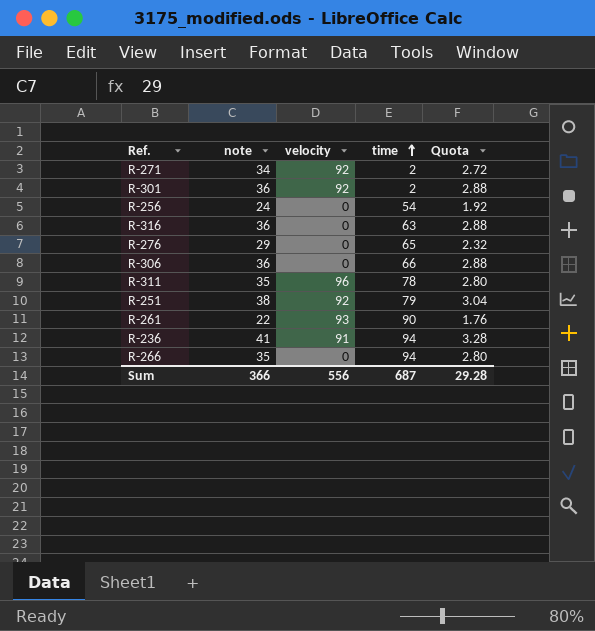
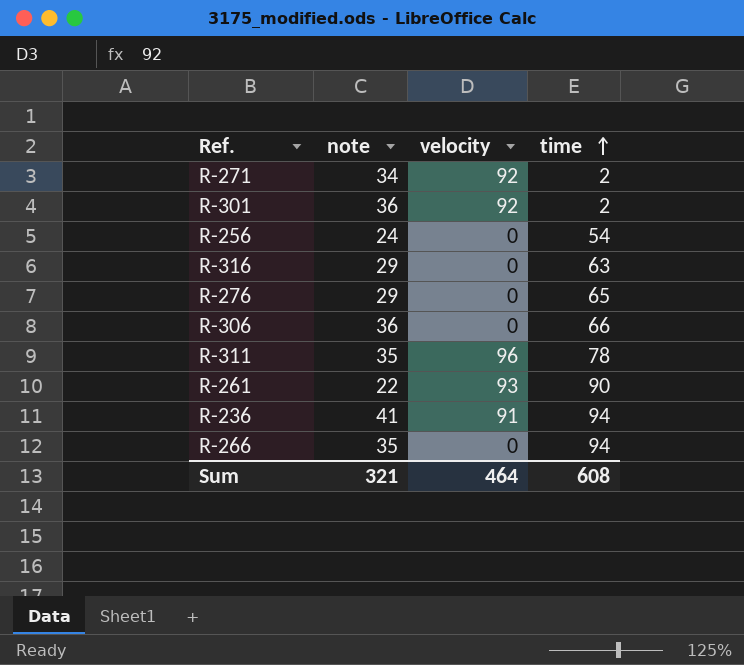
column Quota | formula: [note] * 0.08 -> none
row R-251: 38 | 92 | 79 | 3.04 -> none
R-316 | note: 36 -> 29
Sum | note: 366 -> 321
Sum | velocity: 556 -> 464
Sum | time: 687 -> 608

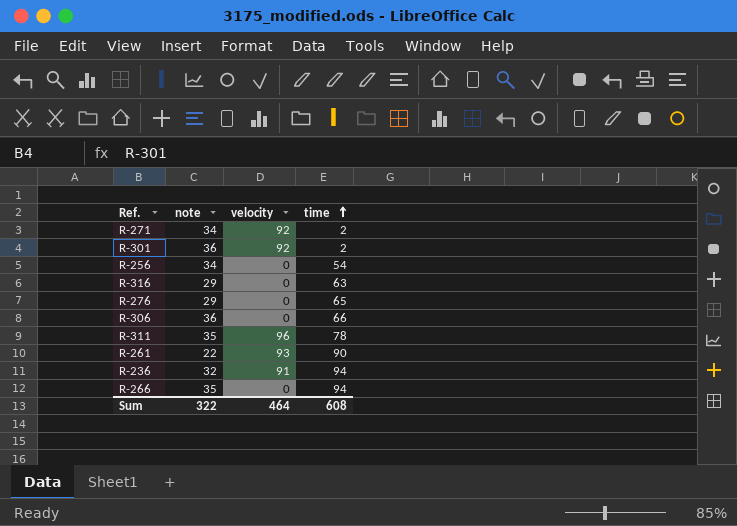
R-256 | note: 24 -> 34
R-236 | note: 41 -> 32
Sum | note: 321 -> 322

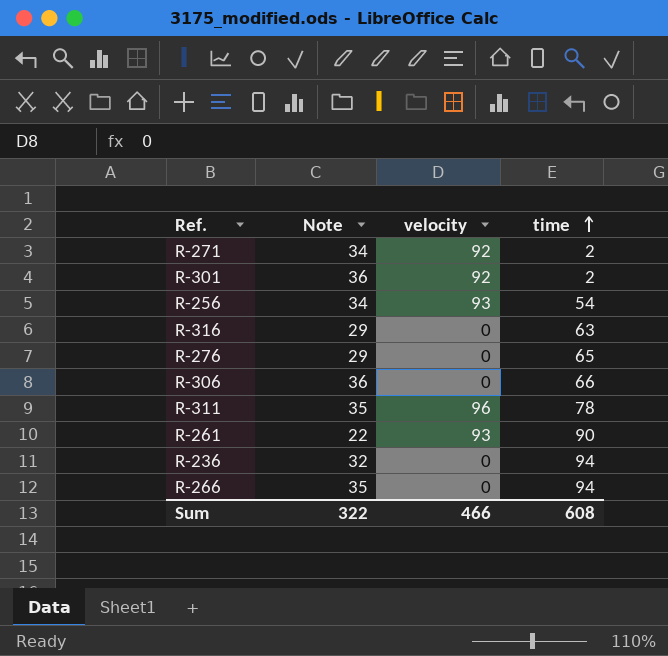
column name: note -> Note
R-256 | velocity: 0 -> 93
R-236 | velocity: 91 -> 0
Sum | velocity: 464 -> 466

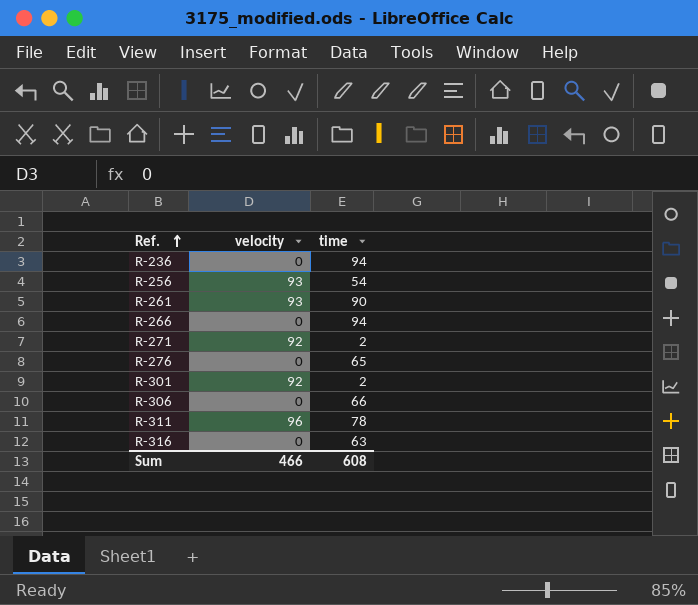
row order: time ascending -> Ref. ascending
column Note | position: 2 -> none

